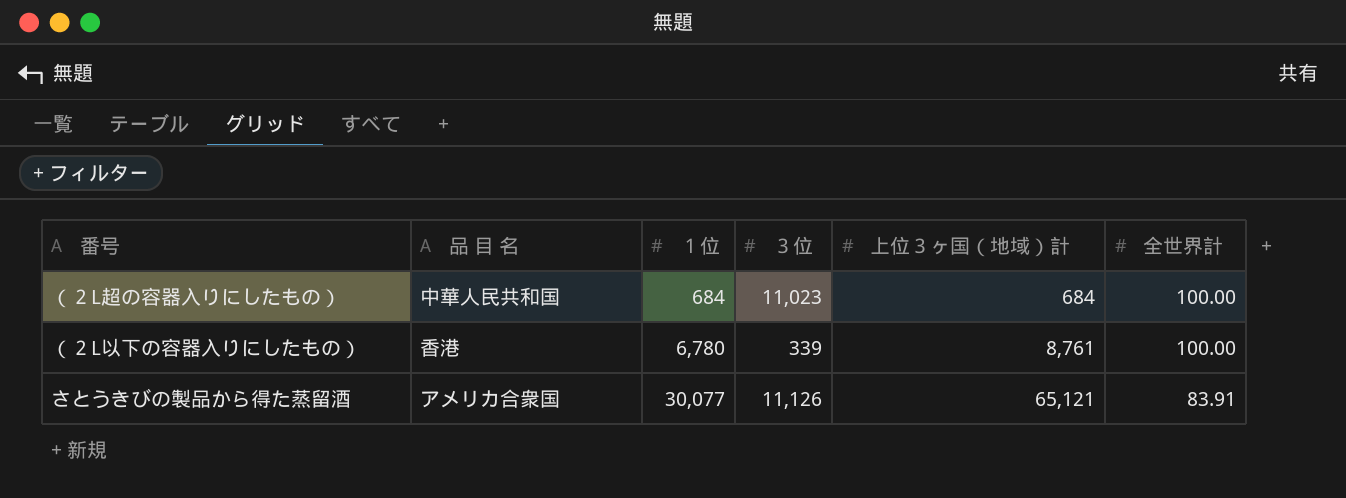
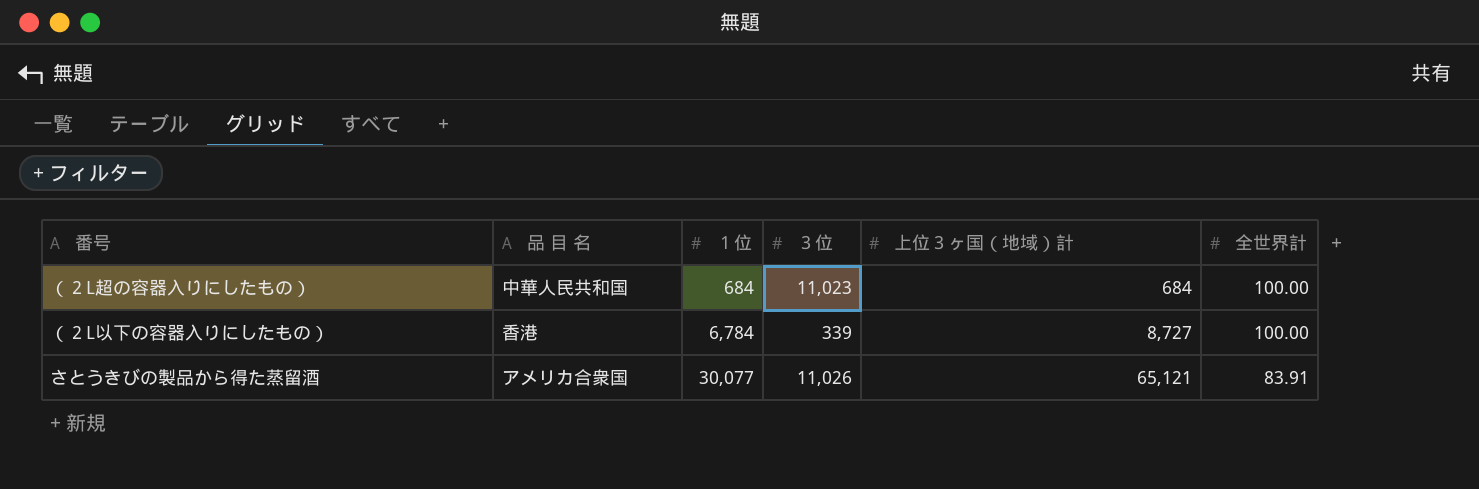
（２L以下の容器入りにしたもの） | １位: 6,780 -> 6,784
（２L以下の容器入りにしたもの） | 上位３ヶ国（地域）計: 8,761 -> 8,727
さとうきびの製品から得た蒸留酒 | ３位: 11,126 -> 11,026

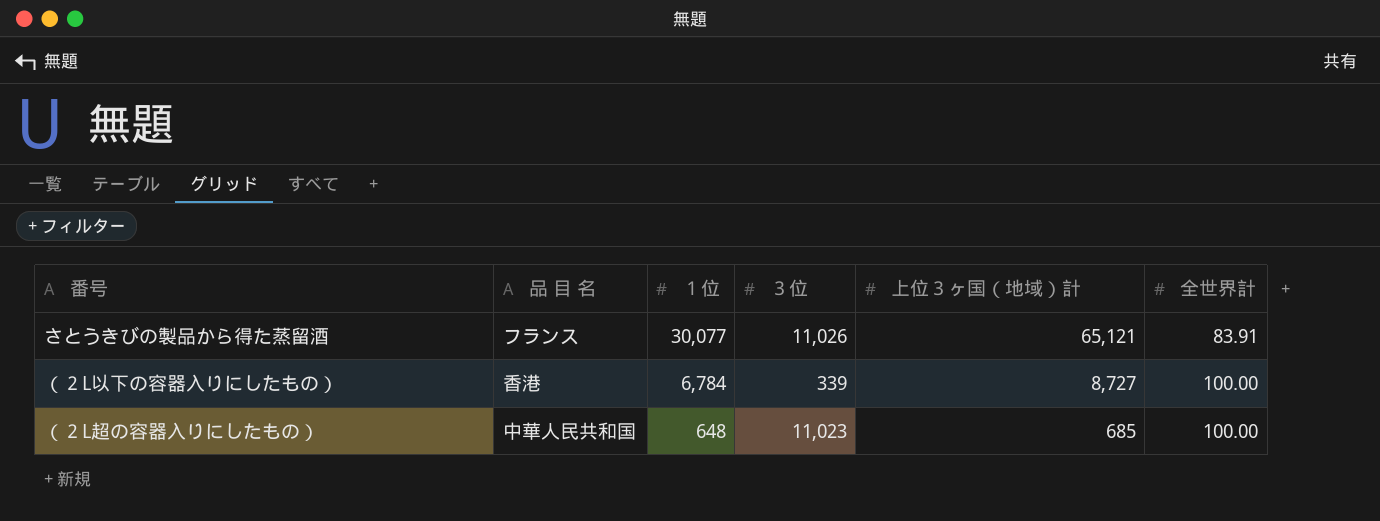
row order: １位 ascending -> １位 descending
さとうきびの製品から得た蒸留酒 | 品 目 名: アメリカ合衆国 -> フランス
（２L超の容器入りにしたもの） | １位: 684 -> 648
（２L超の容器入りにしたもの） | 上位３ヶ国（地域）計: 684 -> 685

